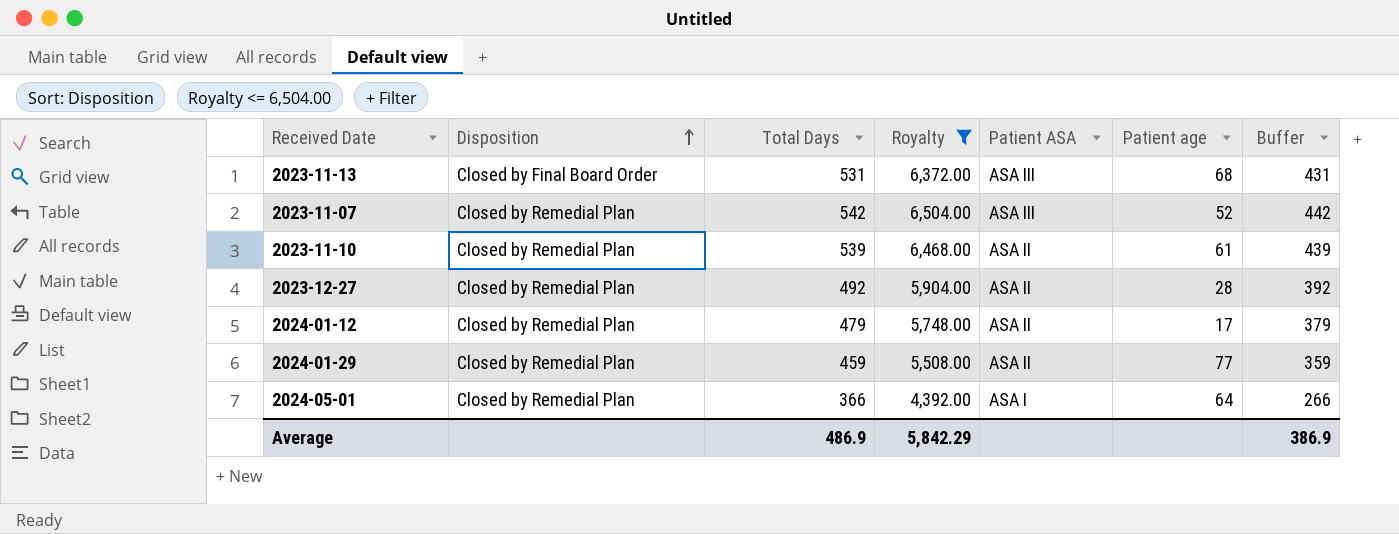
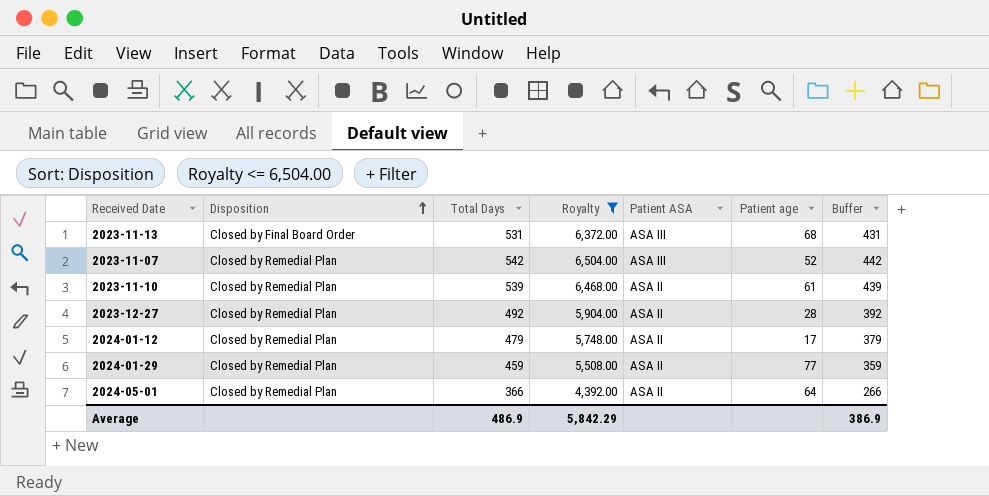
2024-05-01 | Patient ASA: ASA I -> ASA II

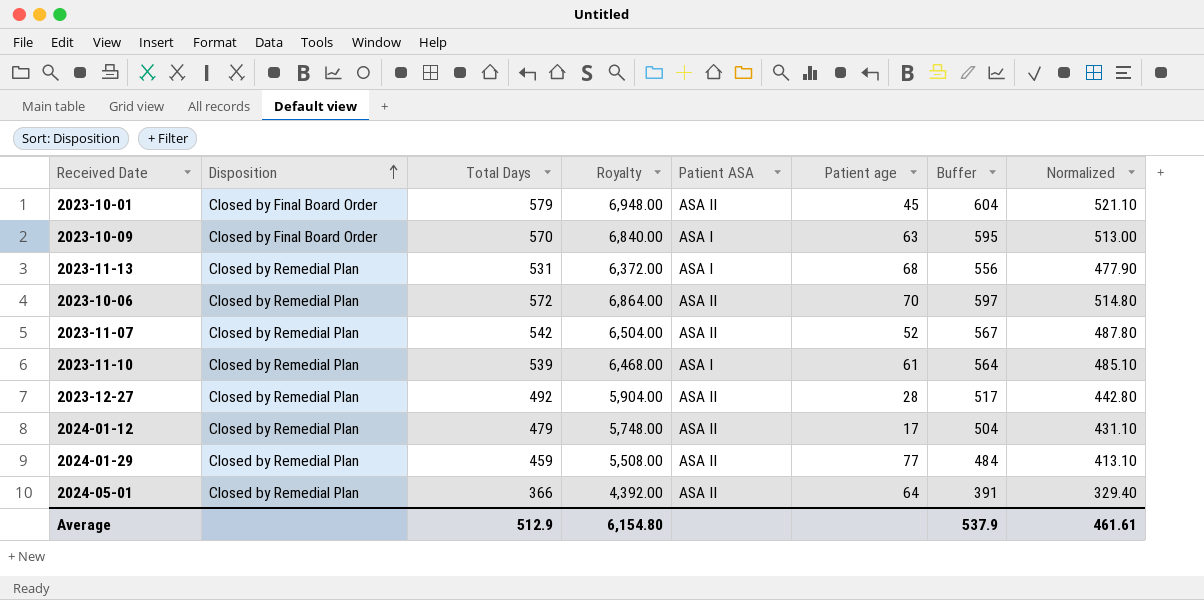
filter: Royalty <= 6,504.00 -> none
column Buffer | formula: [Total Days] - 100 -> [Total Days] + 25
column Normalized | formula: none -> [Total Days] * 0.9
2023-11-13 | Disposition: Closed by Final Board Order -> Closed by Remedial Plan
2023-11-13 | Patient ASA: ASA III -> ASA I
2023-11-07 | Patient ASA: ASA III -> ASA II
2023-11-10 | Patient ASA: ASA II -> ASA I
Average | Total Days: 486.9 -> 512.9
Average | Royalty: 5,842.29 -> 6,154.80
Average | Buffer: 386.9 -> 537.9

